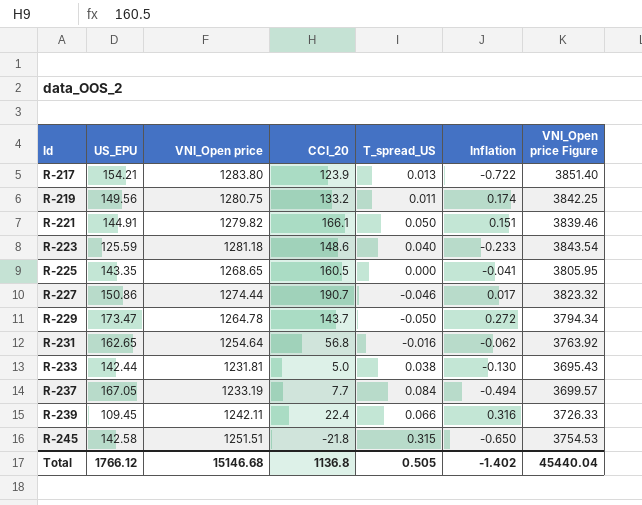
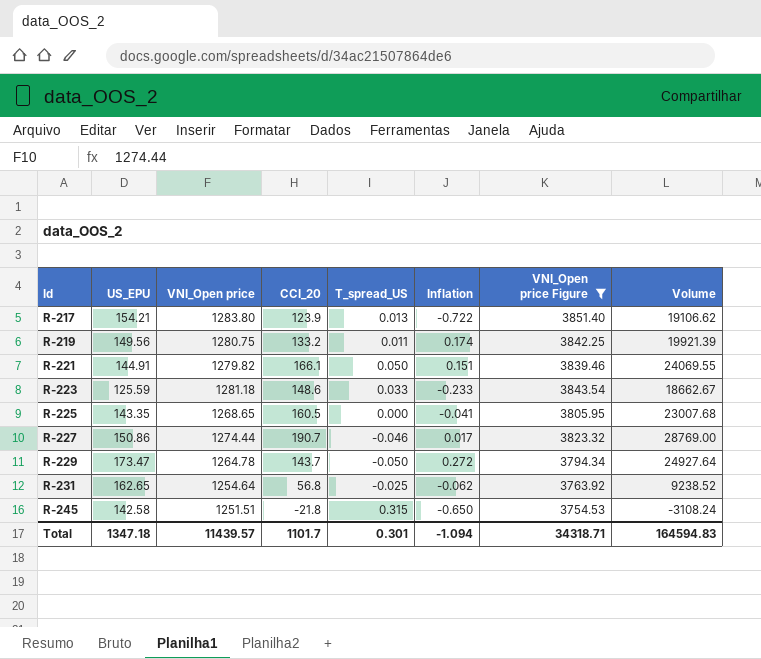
filter: none -> VNI_Open price Figure >= 3754.53
column Volume | formula: none -> [US_EPU] * [CCI_20]
R-223 | T_spread_US: 0.040 -> 0.033
R-231 | T_spread_US: -0.016 -> -0.025
Total | US_EPU: 1766.12 -> 1347.18
Total | VNI_Open price: 15146.68 -> 11439.57
Total | CCI_20: 1136.8 -> 1101.7
Total | T_spread_US: 0.505 -> 0.301
Total | Inflation: -1.402 -> -1.094
Total | VNI_Open price Figure: 45440.04 -> 34318.71

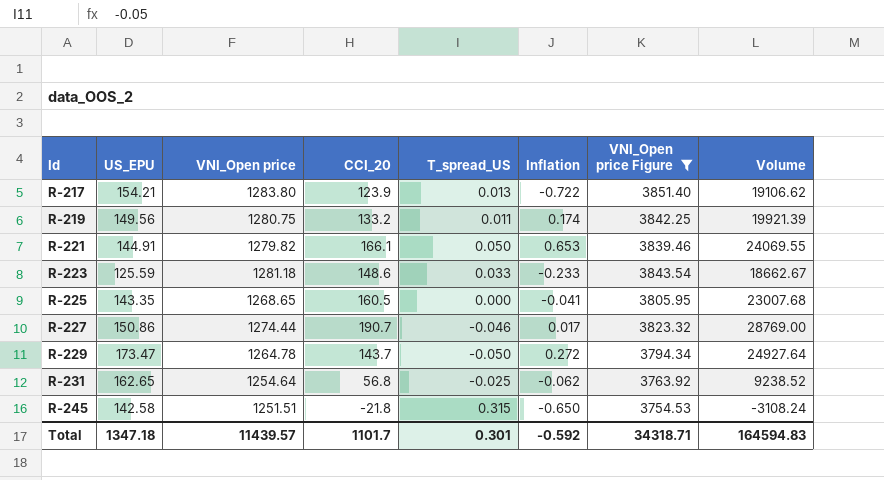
R-221 | Inflation: 0.151 -> 0.653
Total | Inflation: -1.094 -> -0.592

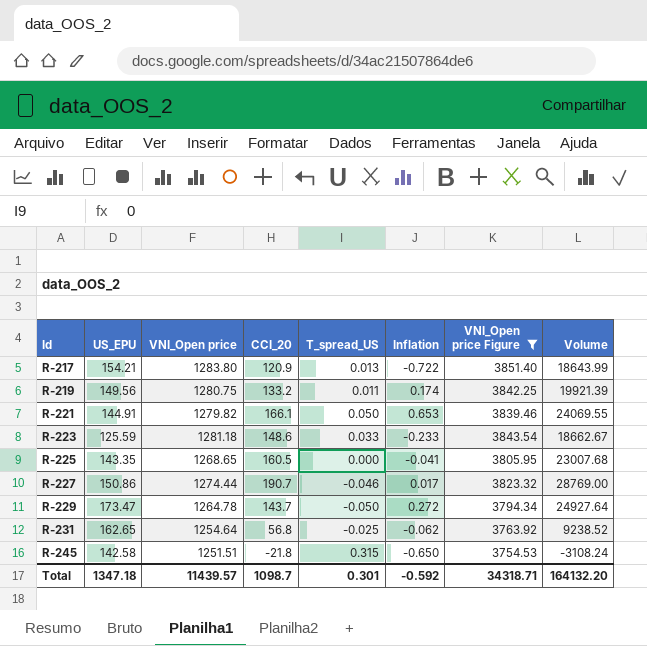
R-217 | CCI_20: 123.9 -> 120.9
R-217 | Volume: 19106.62 -> 18643.99
Total | CCI_20: 1101.7 -> 1098.7
Total | Volume: 164594.83 -> 164132.20

